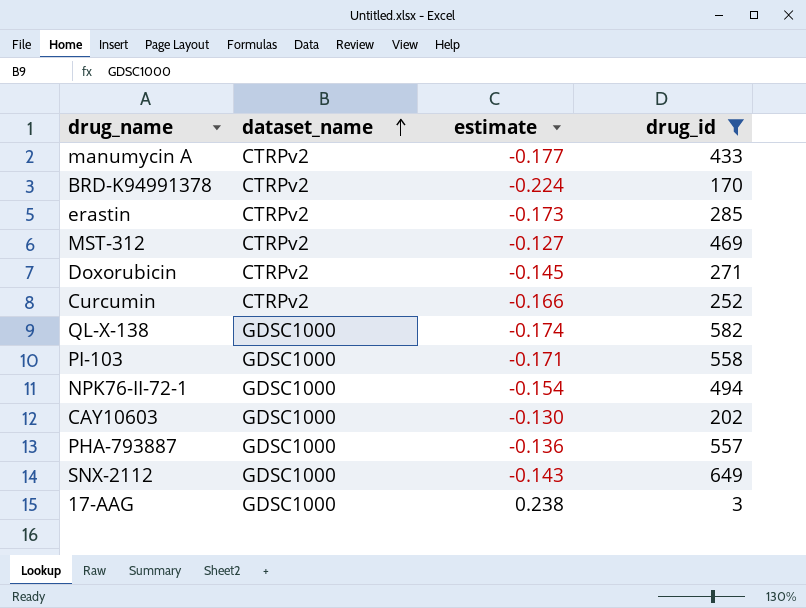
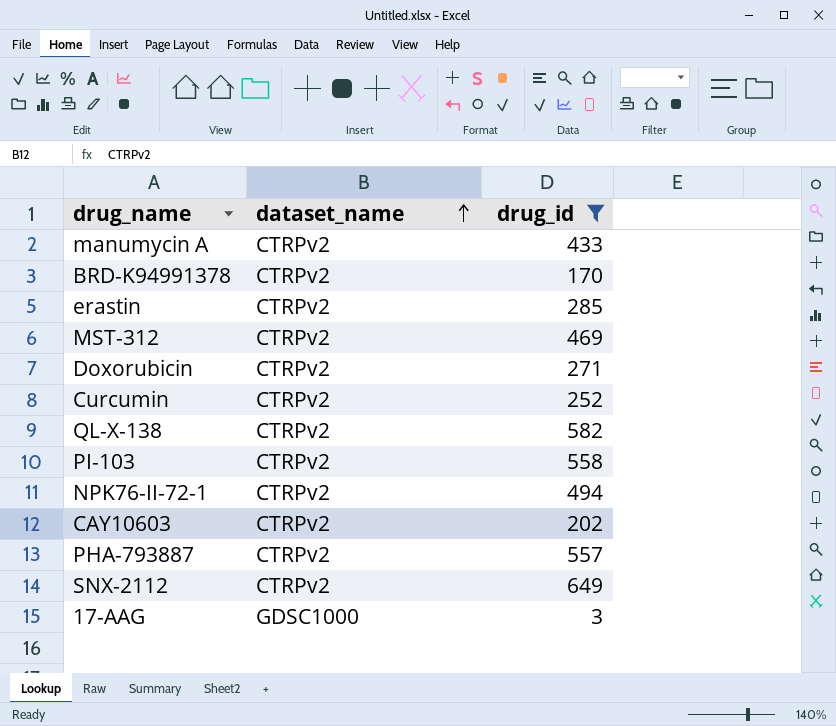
column estimate | position: 3 -> none
QL-X-138 | dataset_name: GDSC1000 -> CTRPv2
PI-103 | dataset_name: GDSC1000 -> CTRPv2
NPK76-II-72-1 | dataset_name: GDSC1000 -> CTRPv2
CAY10603 | dataset_name: GDSC1000 -> CTRPv2
PHA-793887 | dataset_name: GDSC1000 -> CTRPv2
SNX-2112 | dataset_name: GDSC1000 -> CTRPv2

